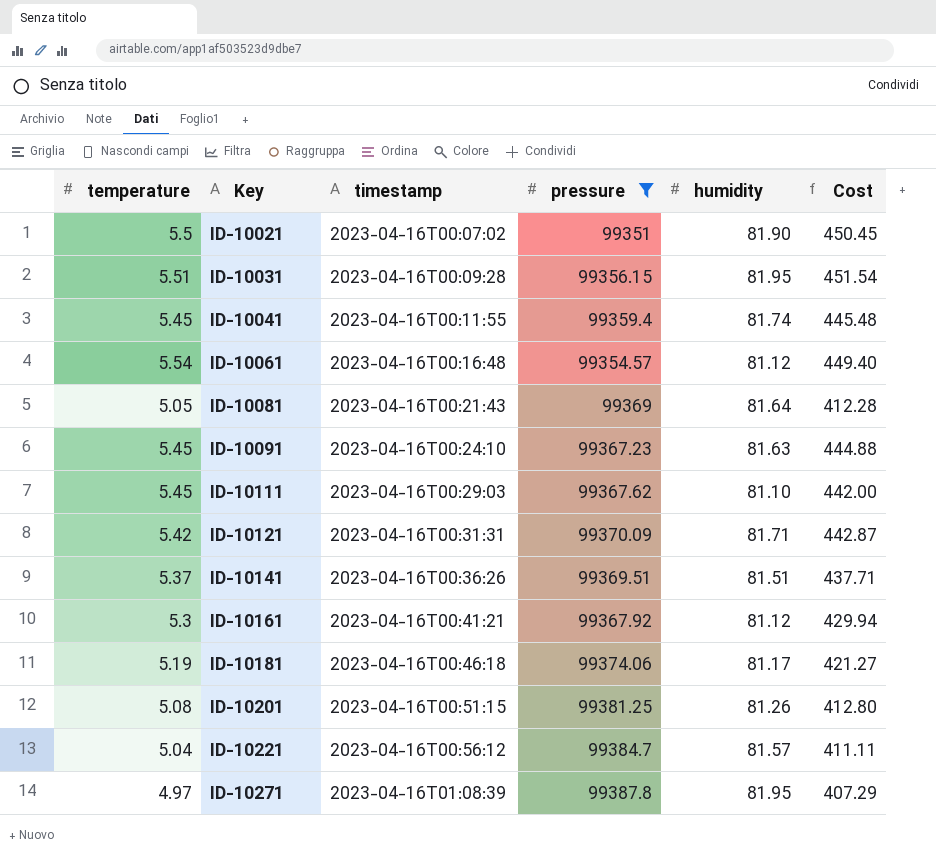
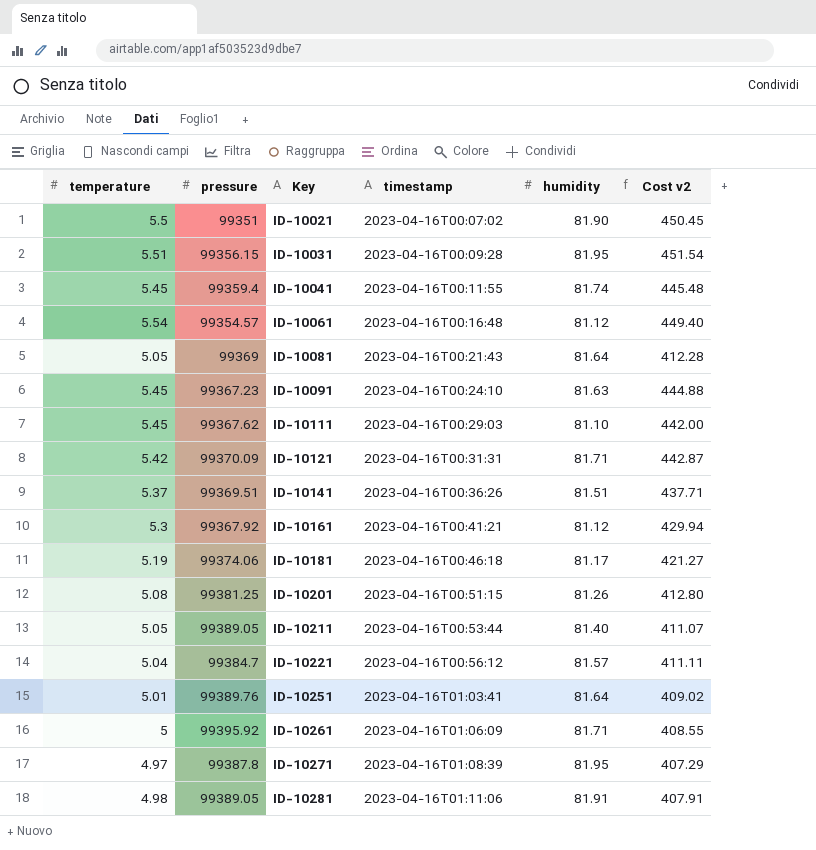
filter: pressure <= 99387.8 -> none
column pressure | position: 4 -> 2
column name: Cost -> Cost v2

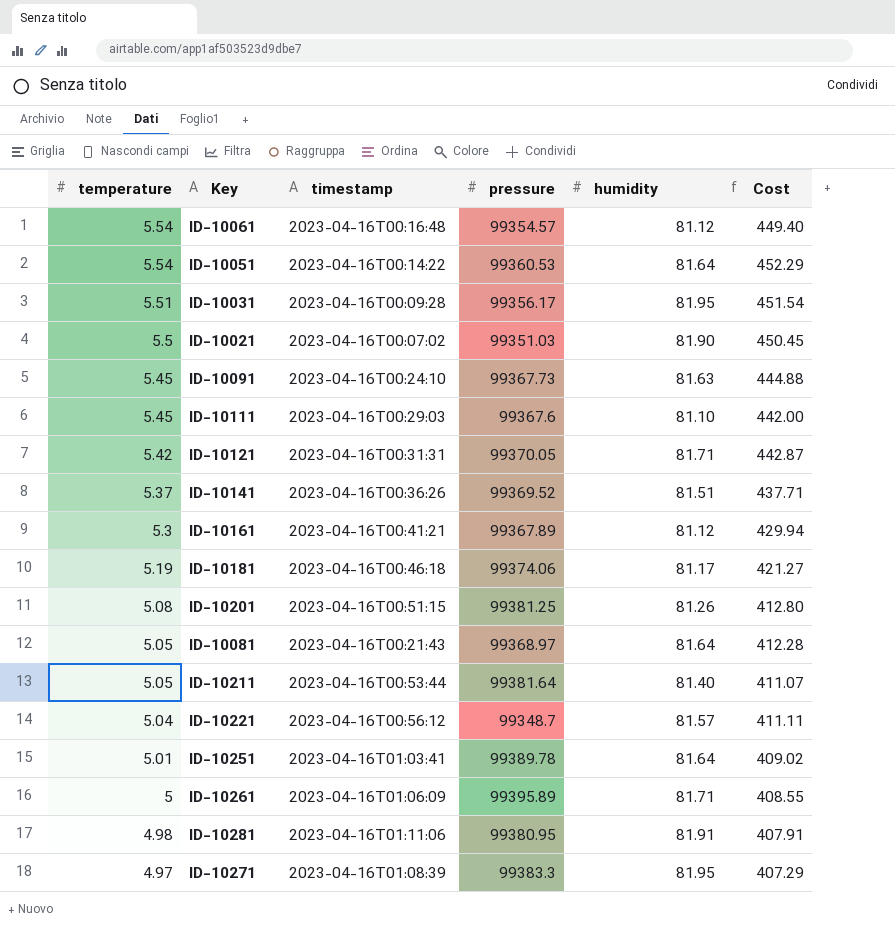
row order: Key ascending -> temperature descending
column pressure | position: 2 -> 4
column name: Cost v2 -> Cost
row ID-10041: 5.45 | 99359.4 | 2023-04-16T00:11:55 | 81.74 | 445.48 -> none
row ID-10051: none -> 5.54 | 2023-04-16T00:14:22 | 99360.53 | 81.64 | 452.29
ID-10031 | pressure: 99356.15 -> 99356.17
ID-10021 | pressure: 99351 -> 99351.03
ID-10091 | pressure: 99367.23 -> 99367.73
ID-10111 | pressure: 99367.62 -> 99367.6
ID-10121 | pressure: 99370.09 -> 99370.05
ID-10141 | pressure: 99369.51 -> 99369.52
ID-10161 | pressure: 99367.92 -> 99367.89
ID-10081 | pressure: 99369 -> 99368.97
ID-10211 | pressure: 99389.05 -> 99381.64
ID-10221 | pressure: 99384.7 -> 99348.7
ID-10251 | pressure: 99389.76 -> 99389.78
ID-10261 | pressure: 99395.92 -> 99395.89
ID-10281 | pressure: 99389.05 -> 99380.95
ID-10271 | pressure: 99387.8 -> 99383.3

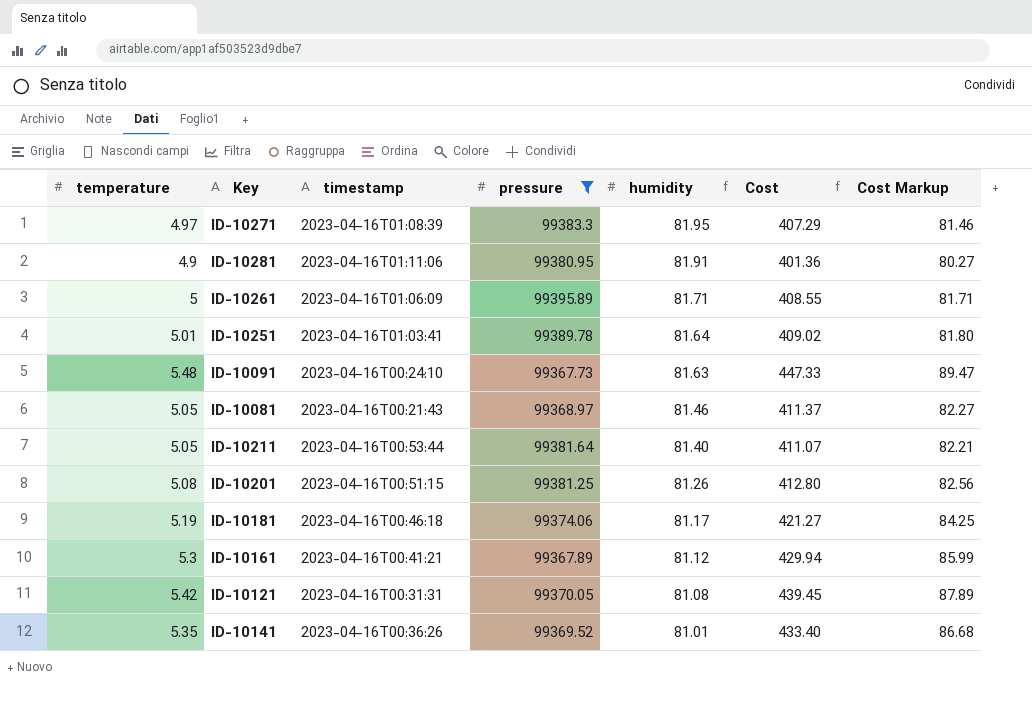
filter: none -> pressure >= 99367.73
row order: temperature descending -> humidity descending
column Cost Markup | formula: none -> [Cost] * 0.2
ID-10281 | temperature: 4.98 -> 4.9
ID-10281 | Cost: 407.91 -> 401.36
ID-10091 | temperature: 5.45 -> 5.48
ID-10091 | Cost: 444.88 -> 447.33
ID-10081 | humidity: 81.64 -> 81.46
ID-10081 | Cost: 412.28 -> 411.37
ID-10121 | humidity: 81.71 -> 81.08
ID-10121 | Cost: 442.87 -> 439.45
ID-10141 | temperature: 5.37 -> 5.35
ID-10141 | humidity: 81.51 -> 81.01
ID-10141 | Cost: 437.71 -> 433.40

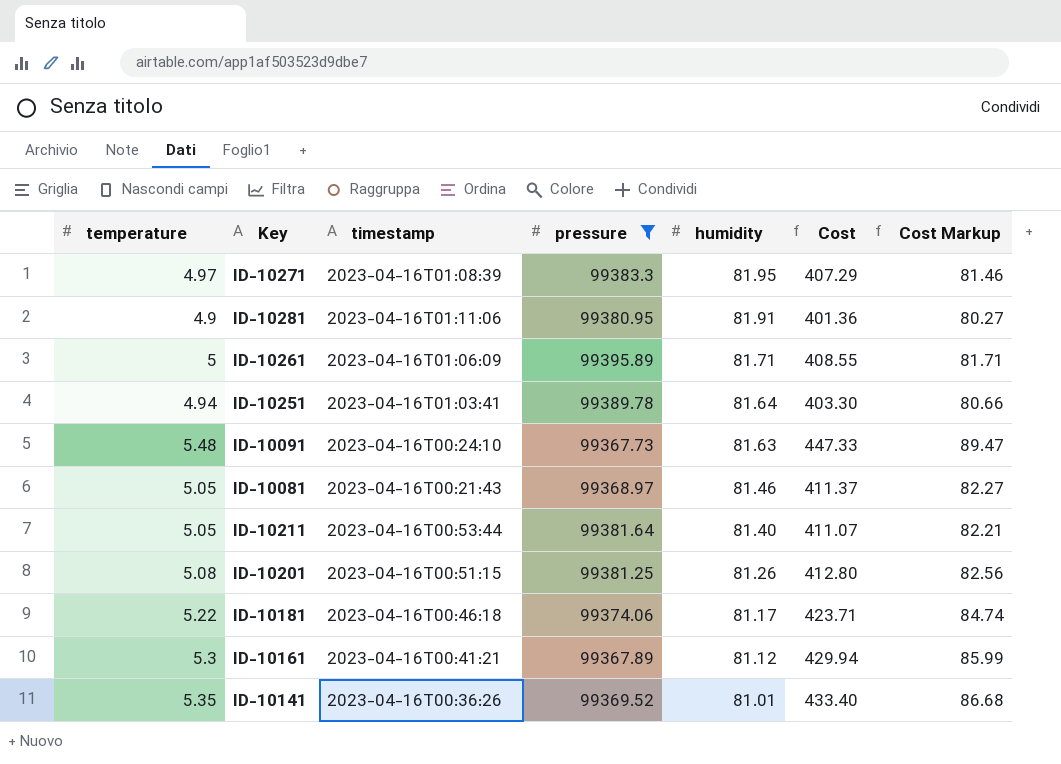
row ID-10121: 5.42 | 2023-04-16T00:31:31 | 99370.05 | 81.08 | 439.45 | 87.89 -> none
ID-10251 | temperature: 5.01 -> 4.94
ID-10251 | Cost: 409.02 -> 403.30
ID-10251 | Cost Markup: 81.80 -> 80.66
ID-10181 | temperature: 5.19 -> 5.22
ID-10181 | Cost: 421.27 -> 423.71
ID-10181 | Cost Markup: 84.25 -> 84.74

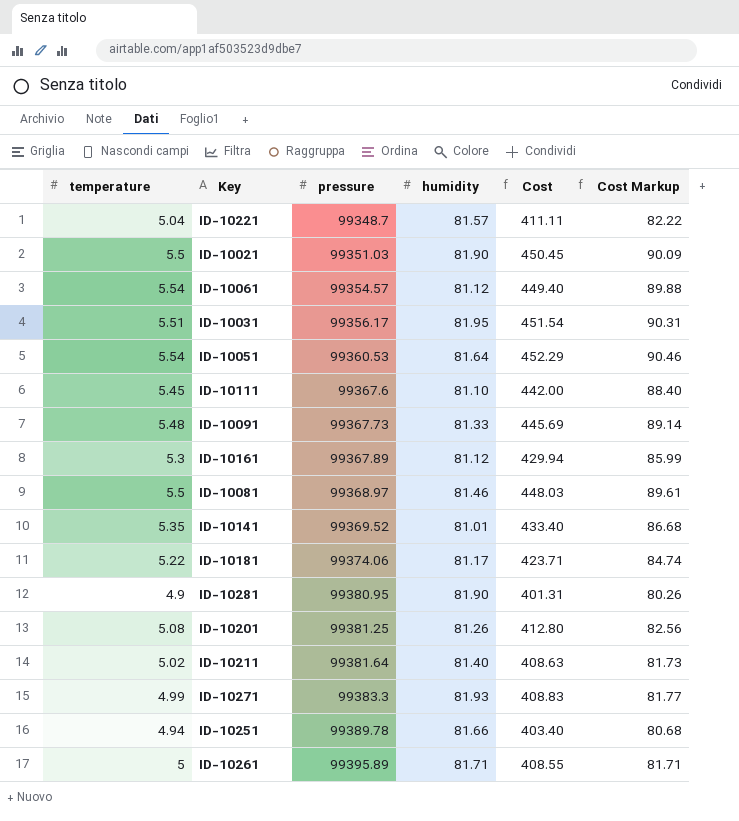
filter: pressure >= 99367.73 -> none
row order: humidity descending -> pressure ascending
column timestamp | position: 3 -> none
ID-10091 | humidity: 81.63 -> 81.33
ID-10091 | Cost: 447.33 -> 445.69
ID-10091 | Cost Markup: 89.47 -> 89.14
ID-10081 | temperature: 5.05 -> 5.5
ID-10081 | Cost: 411.37 -> 448.03
ID-10081 | Cost Markup: 82.27 -> 89.61
ID-10281 | humidity: 81.91 -> 81.90
ID-10281 | Cost: 401.36 -> 401.31
ID-10281 | Cost Markup: 80.27 -> 80.26
ID-10211 | temperature: 5.05 -> 5.02
ID-10211 | Cost: 411.07 -> 408.63
ID-10211 | Cost Markup: 82.21 -> 81.73
ID-10271 | temperature: 4.97 -> 4.99
ID-10271 | humidity: 81.95 -> 81.93
ID-10271 | Cost: 407.29 -> 408.83
ID-10271 | Cost Markup: 81.46 -> 81.77
ID-10251 | humidity: 81.64 -> 81.66
ID-10251 | Cost: 403.30 -> 403.40
ID-10251 | Cost Markup: 80.66 -> 80.68

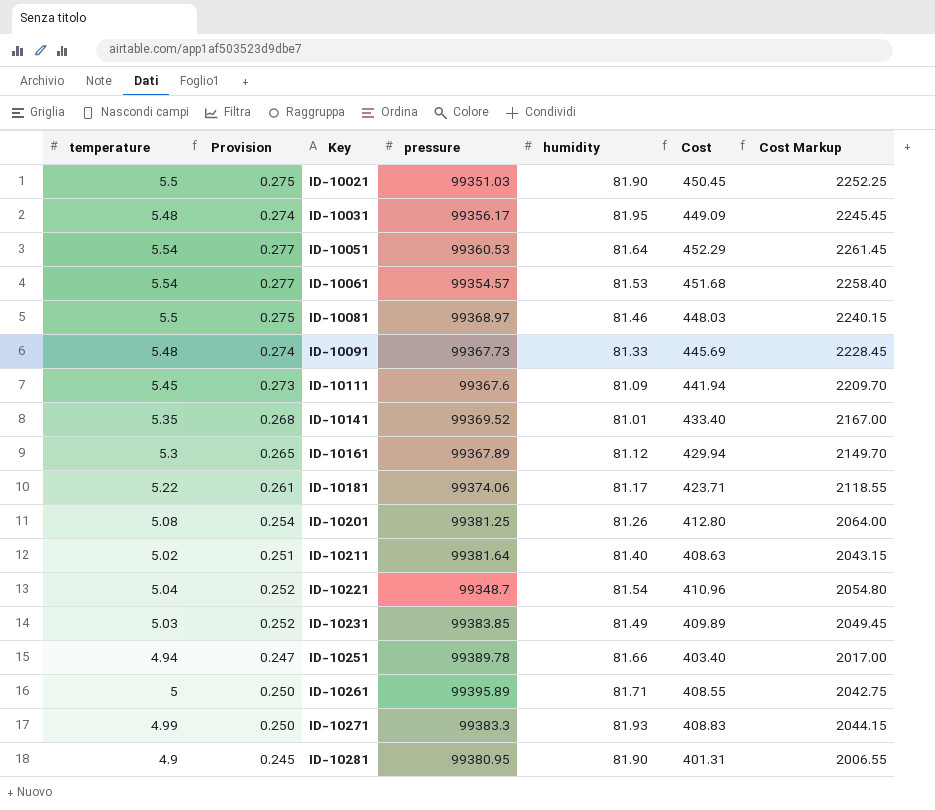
row order: pressure ascending -> Key ascending
column Provision | formula: none -> [temperature] * 0.05
column Cost Markup | formula: [Cost] * 0.2 -> [Cost] * 5
ID-10031 | temperature: 5.51 -> 5.48
ID-10031 | Cost: 451.54 -> 449.09
ID-10061 | humidity: 81.12 -> 81.53
ID-10061 | Cost: 449.40 -> 451.68
ID-10111 | humidity: 81.10 -> 81.09
ID-10111 | Cost: 442.00 -> 441.94
ID-10221 | humidity: 81.57 -> 81.54
ID-10221 | Cost: 411.11 -> 410.96
row ID-10231: none -> 5.03 | 0.252 | 99383.85 | 81.49 | 409.89 | 2049.45

